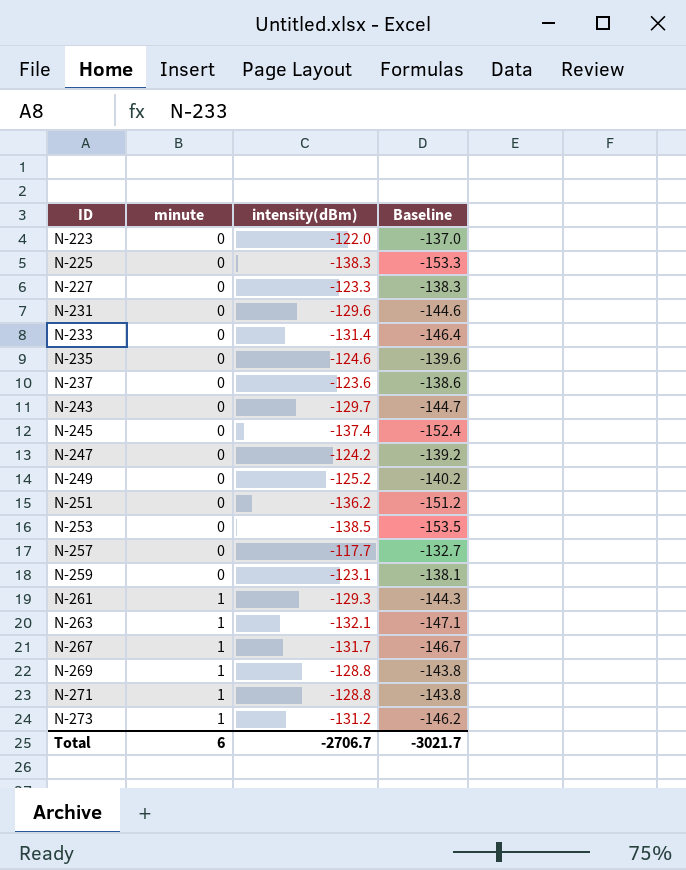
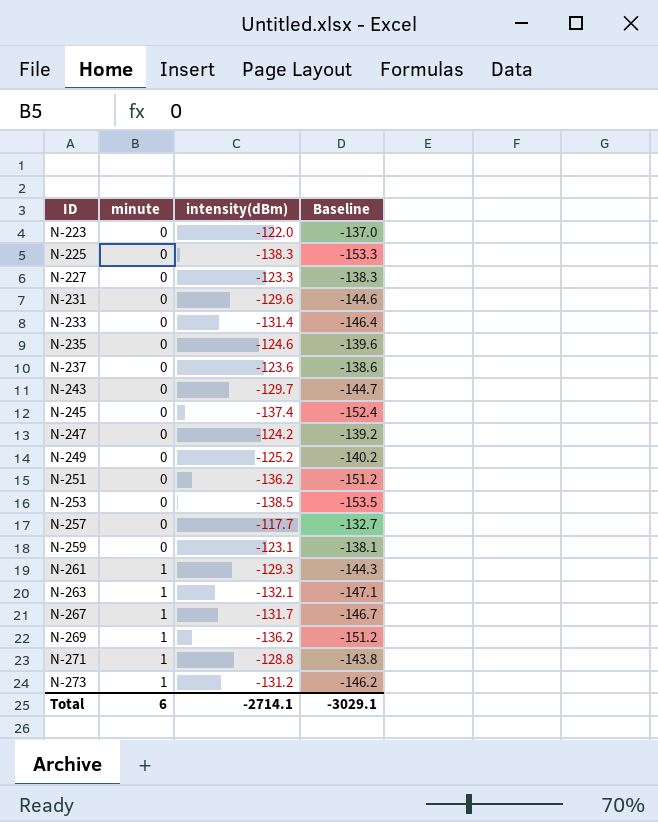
N-269 | intensity(dBm): -128.8 -> -136.2
N-269 | Baseline: -143.8 -> -151.2
Total | intensity(dBm): -2706.7 -> -2714.1
Total | Baseline: -3021.7 -> -3029.1

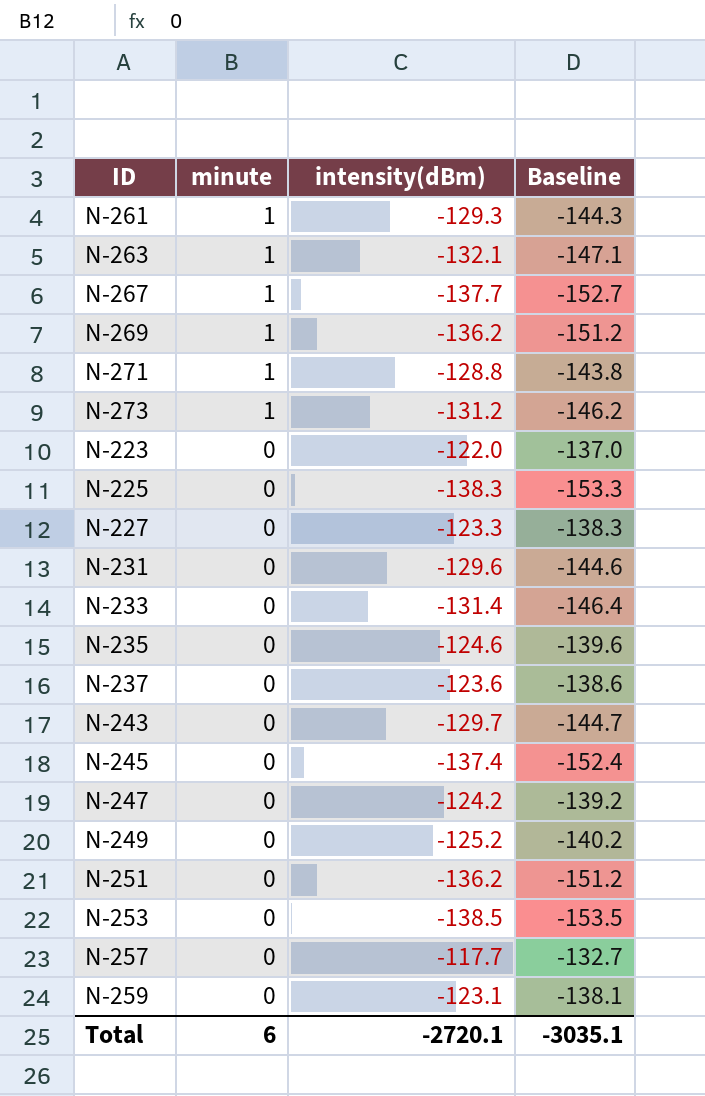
row order: ID ascending -> minute descending
N-267 | intensity(dBm): -131.7 -> -137.7
N-267 | Baseline: -146.7 -> -152.7
Total | intensity(dBm): -2714.1 -> -2720.1
Total | Baseline: -3029.1 -> -3035.1

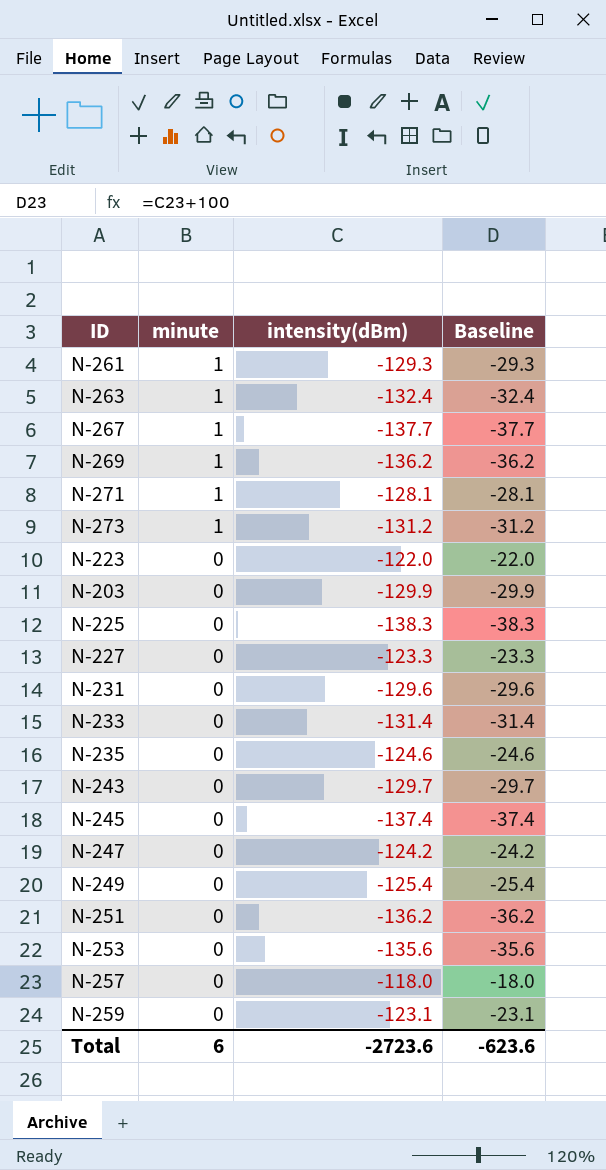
column Baseline | formula: [intensity(dBm)] - 15 -> [intensity(dBm)] + 100
row N-237: 0 | -123.6 | -138.6 -> none
N-263 | intensity(dBm): -132.1 -> -132.4
N-271 | intensity(dBm): -128.8 -> -128.1
row N-203: none -> 0 | -129.9 | -29.9
N-249 | intensity(dBm): -125.2 -> -125.4
N-253 | intensity(dBm): -138.5 -> -135.6
N-257 | intensity(dBm): -117.7 -> -118.0
Total | intensity(dBm): -2720.1 -> -2723.6
Total | Baseline: -3035.1 -> -623.6

